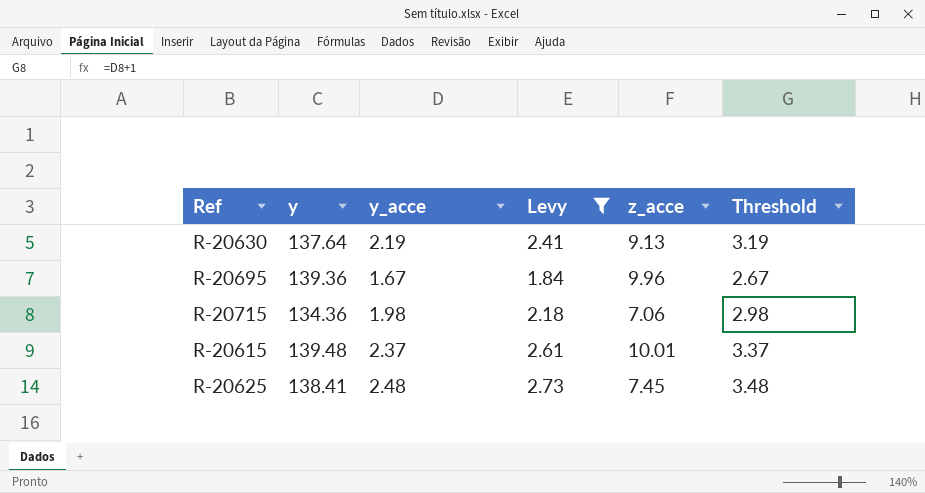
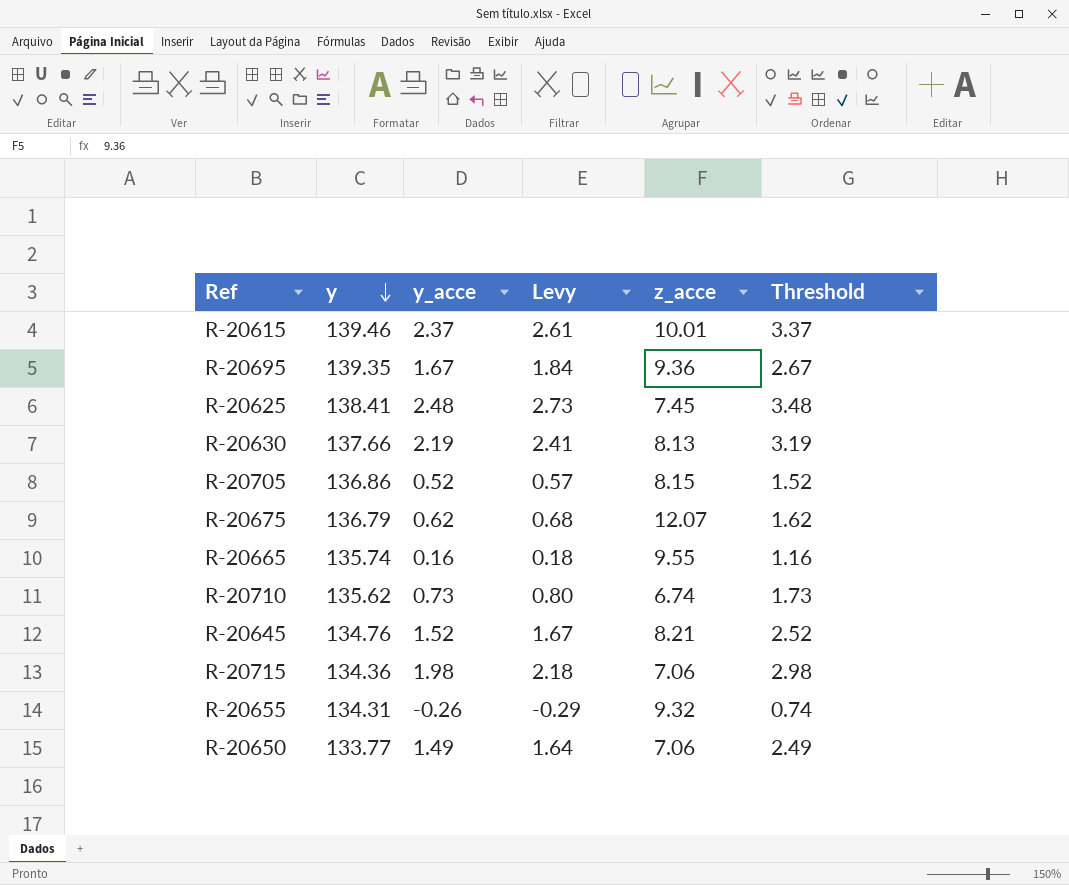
filter: Levy >= 1.84 -> none
row order: none -> y descending
R-20615 | y: 139.48 -> 139.46
R-20695 | y: 139.36 -> 139.35
R-20695 | z_acce: 9.96 -> 9.36
R-20630 | y: 137.64 -> 137.66
R-20630 | z_acce: 9.13 -> 8.13

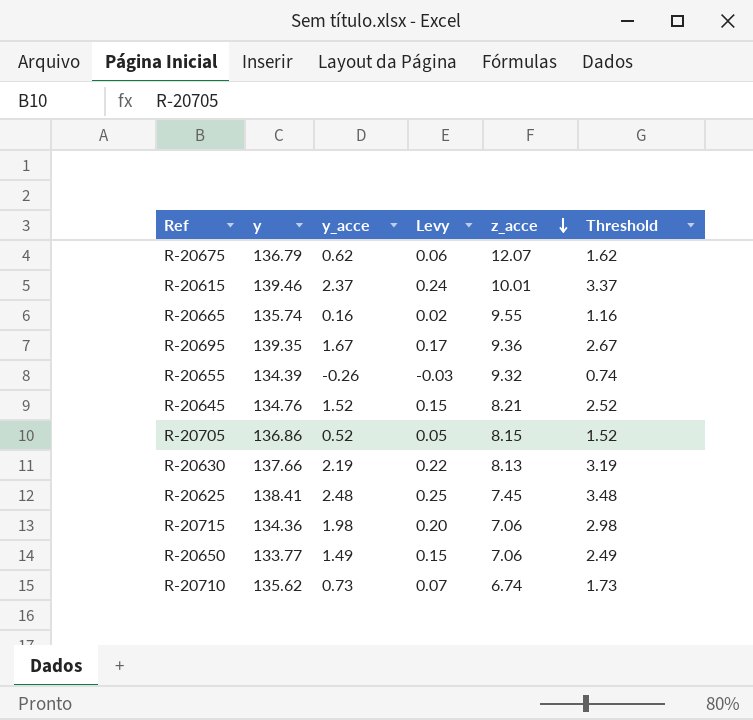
row order: y descending -> z_acce descending
column Levy | formula: [y_acce] * 1.1 -> [y_acce] * 0.1
R-20655 | y: 134.31 -> 134.39

